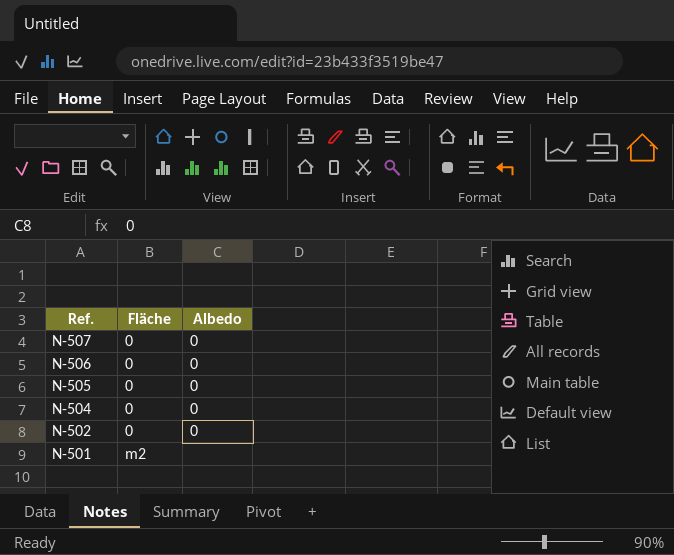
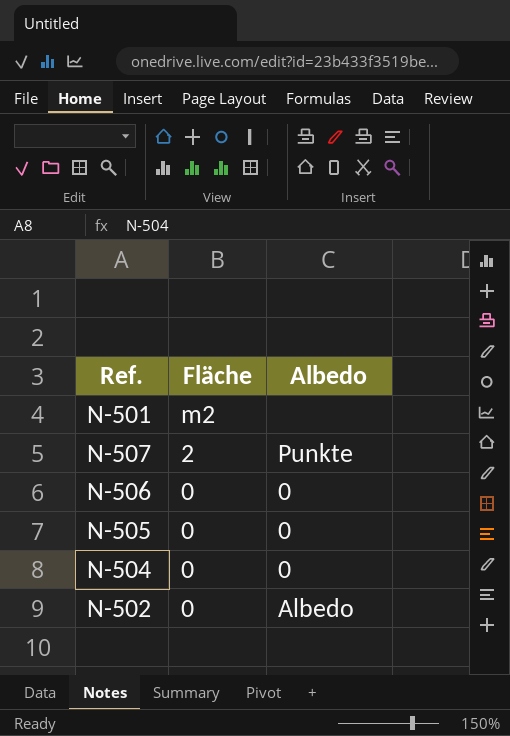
row order: Ref. descending -> Fläche descending
N-507 | Fläche: 0 -> 2
N-507 | Albedo: 0 -> Punkte
N-502 | Albedo: 0 -> Albedo

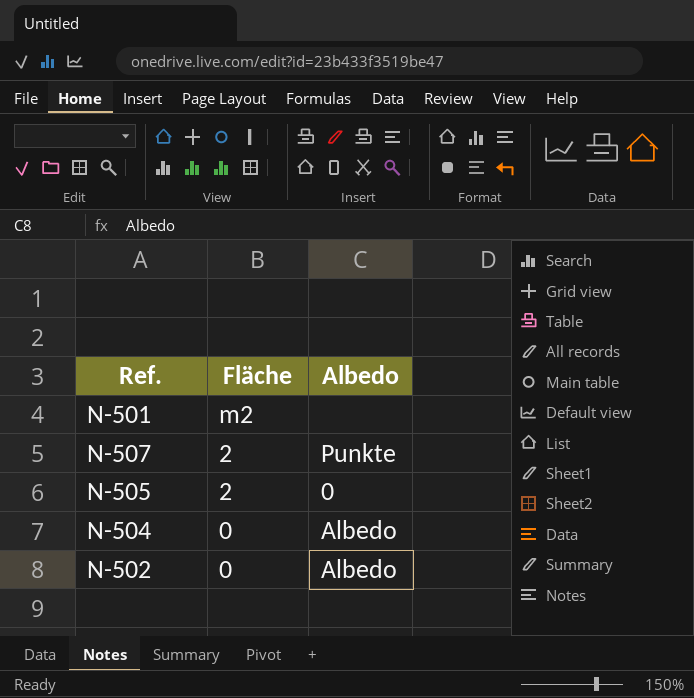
row N-506: 0 | 0 -> none
N-505 | Fläche: 0 -> 2
N-504 | Albedo: 0 -> Albedo

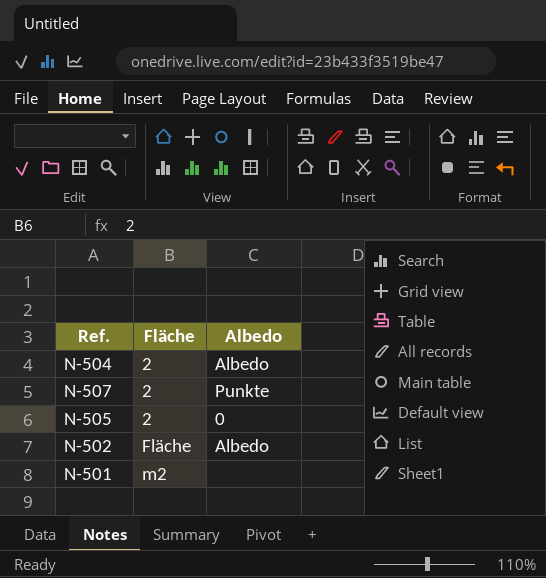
row order: Fläche descending -> Fläche ascending
N-504 | Fläche: 0 -> 2
N-502 | Fläche: 0 -> Fläche

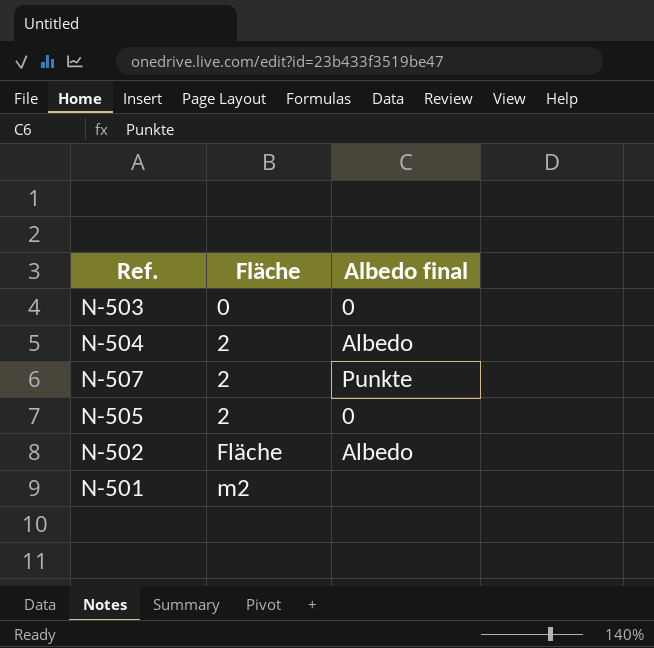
column name: Albedo -> Albedo final
row N-503: none -> 0 | 0

